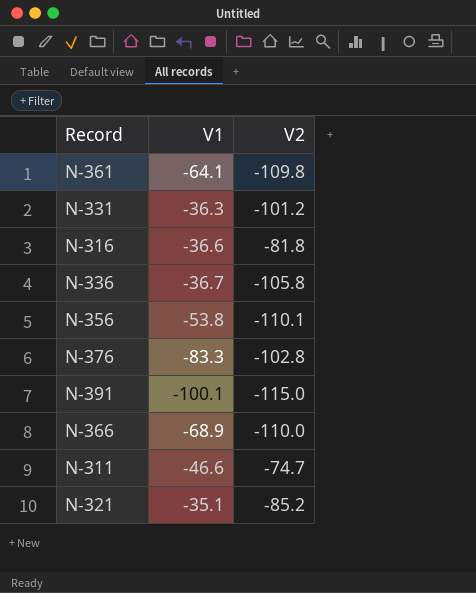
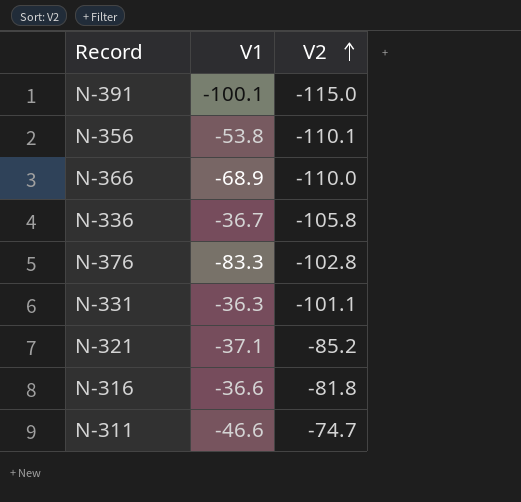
row order: none -> V2 ascending
row N-361: -64.1 | -109.8 -> none
N-331 | V2: -101.2 -> -101.1
N-321 | V1: -35.1 -> -37.1

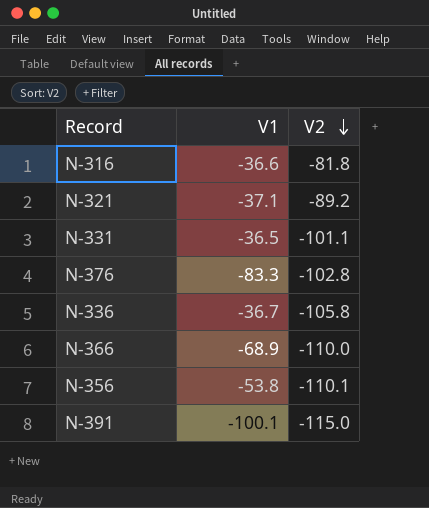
row order: V2 ascending -> V2 descending
row N-311: -46.6 | -74.7 -> none
N-321 | V2: -85.2 -> -89.2
N-331 | V1: -36.3 -> -36.5

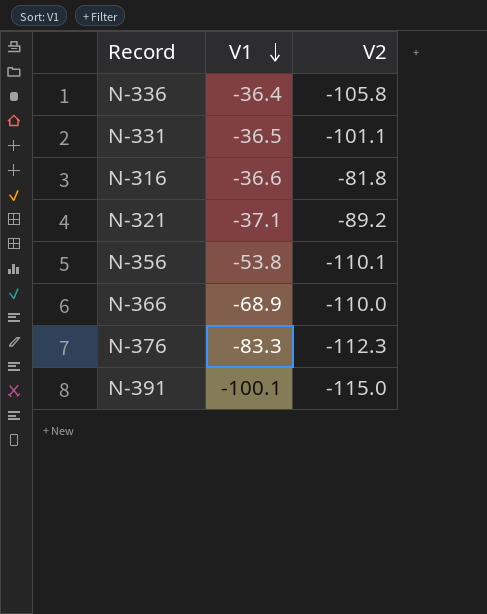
row order: V2 descending -> V1 descending
N-336 | V1: -36.7 -> -36.4
N-376 | V2: -102.8 -> -112.3

